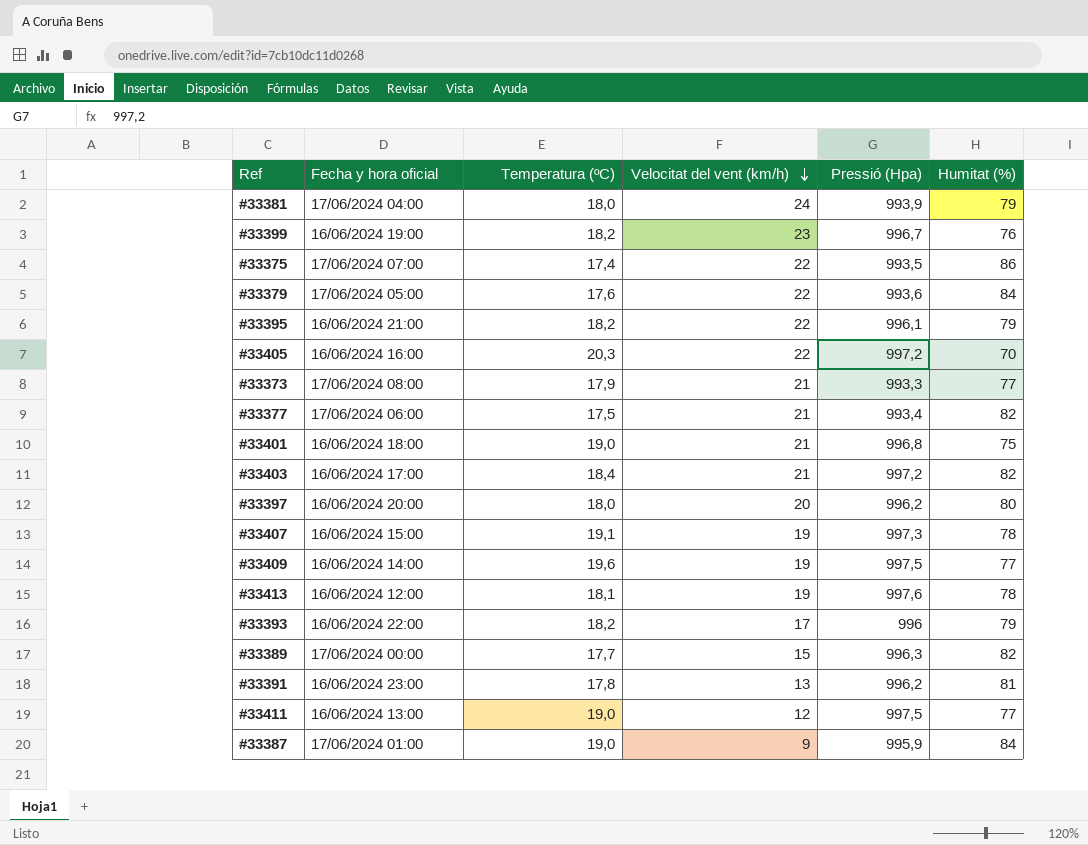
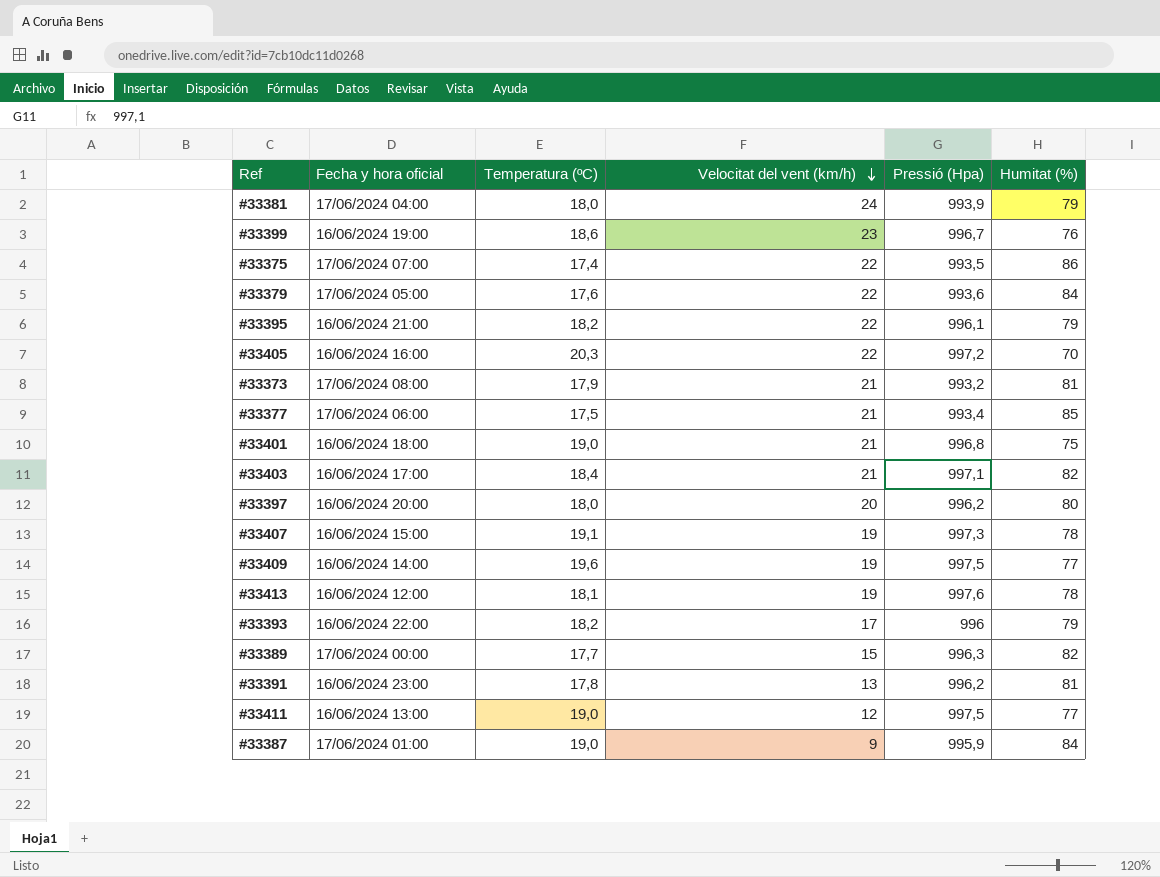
#33399 | Temperatura (ºC): 18,2 -> 18,6
#33373 | Pressió (Hpa): 993,3 -> 993,2
#33373 | Humitat (%): 77 -> 81
#33377 | Humitat (%): 82 -> 85
#33403 | Pressió (Hpa): 997,2 -> 997,1

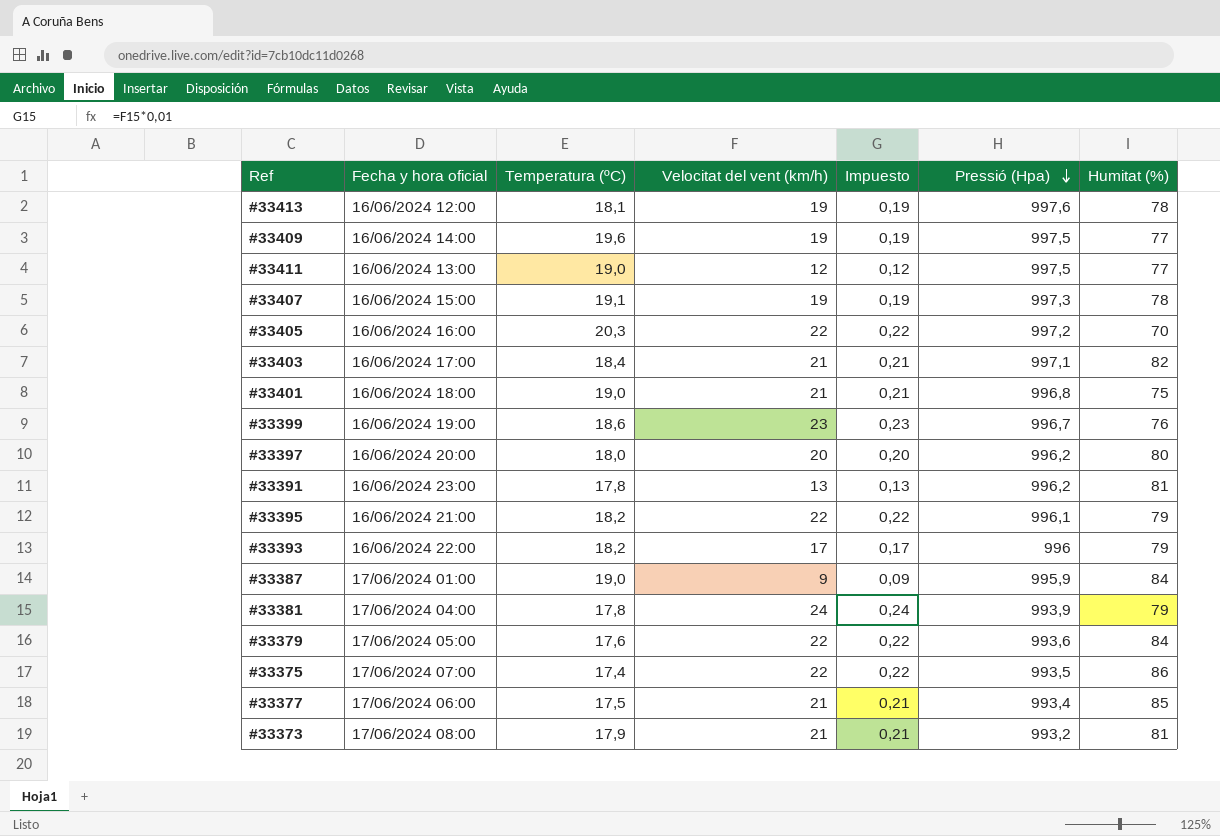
row order: Velocitat del vent (km/h) descending -> Pressió (Hpa) descending
column Impuesto | formula: none -> [Velocitat del vent (km/h)] * 0,01
row #33389: 17/06/2024 00:00 | 17,7 | 15 | 996,3 | 82 -> none
#33381 | Temperatura (ºC): 18,0 -> 17,8

